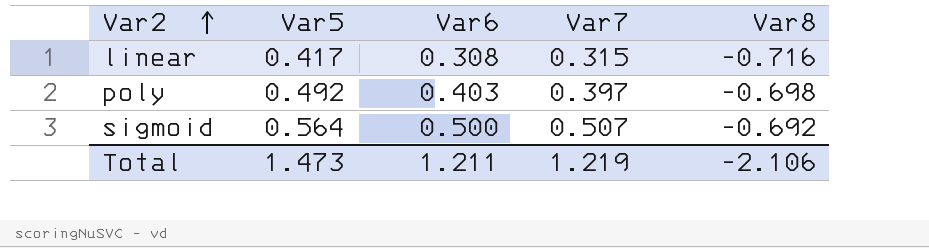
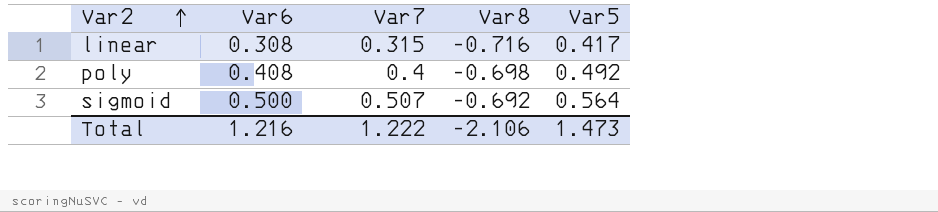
column Var5 | position: 2 -> 5
poly | Var6: 0.403 -> 0.408
poly | Var7: 0.397 -> 0.4
Total | Var6: 1.211 -> 1.216
Total | Var7: 1.219 -> 1.222

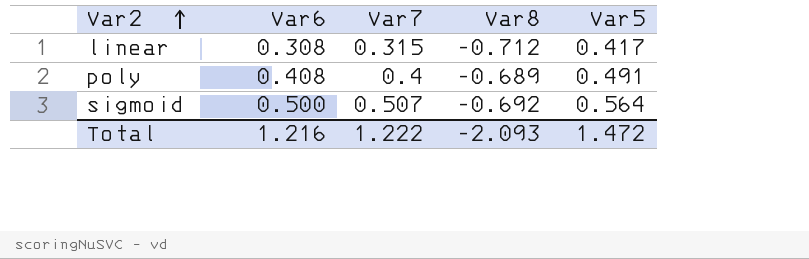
linear | Var8: -0.716 -> -0.712
poly | Var8: -0.698 -> -0.689
poly | Var5: 0.492 -> 0.491
Total | Var8: -2.106 -> -2.093
Total | Var5: 1.473 -> 1.472

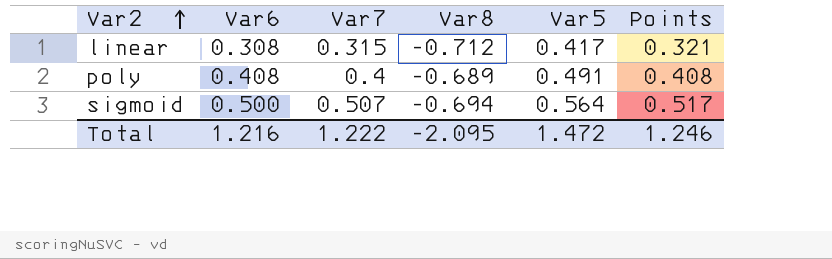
column Points | formula: none -> [Var7] * 1.02
sigmoid | Var8: -0.692 -> -0.694
Total | Var8: -2.093 -> -2.095

